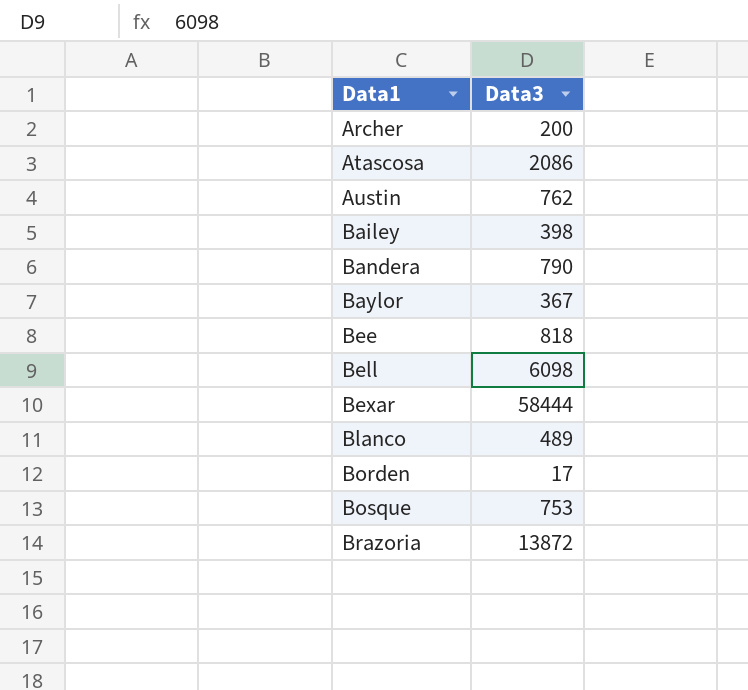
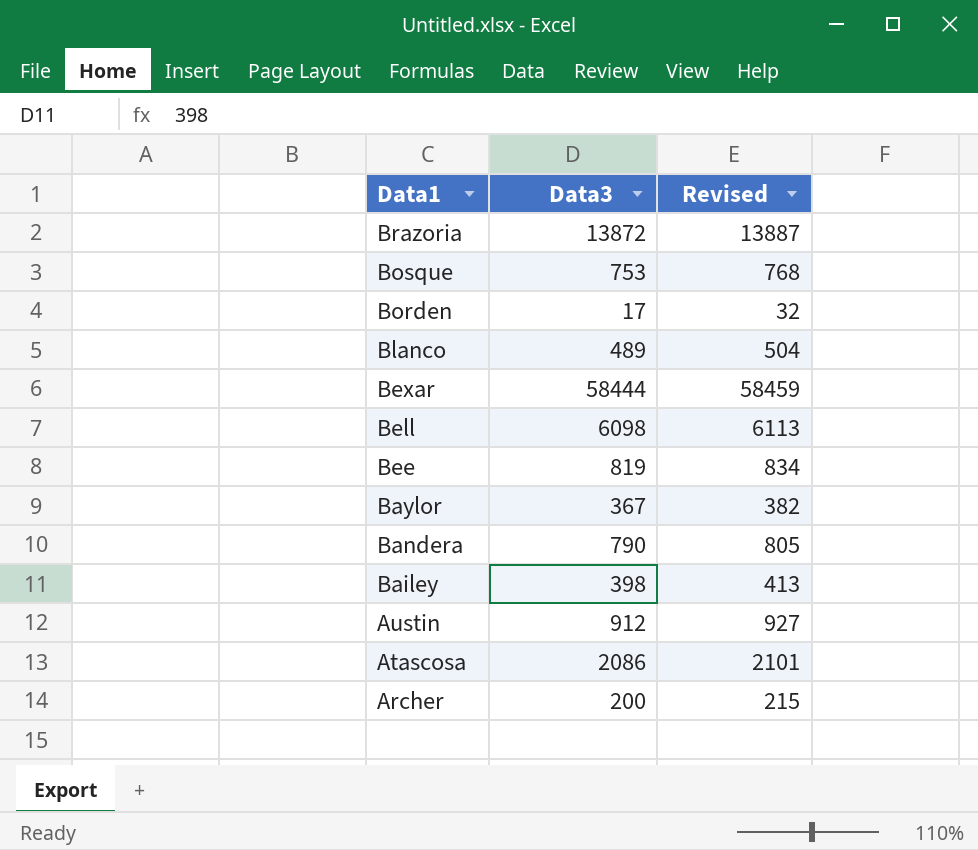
row order: Data1 ascending -> Data1 descending
column Revised | formula: none -> [Data3] + 15
Bee | Data3: 818 -> 819
Austin | Data3: 762 -> 912

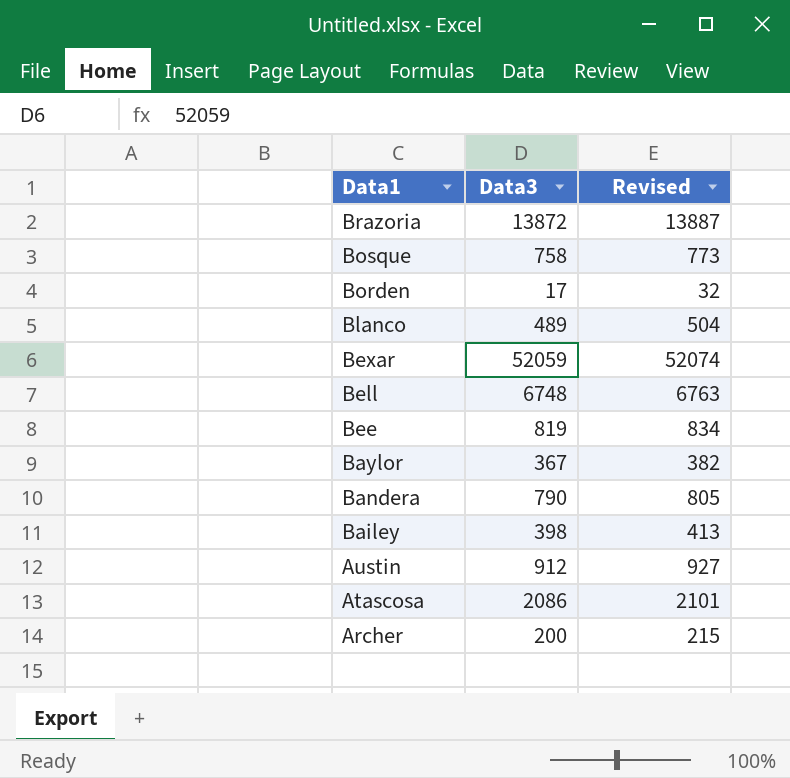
Bosque | Data3: 753 -> 758
Bosque | Revised: 768 -> 773
Bexar | Data3: 58444 -> 52059
Bexar | Revised: 58459 -> 52074
Bell | Data3: 6098 -> 6748
Bell | Revised: 6113 -> 6763

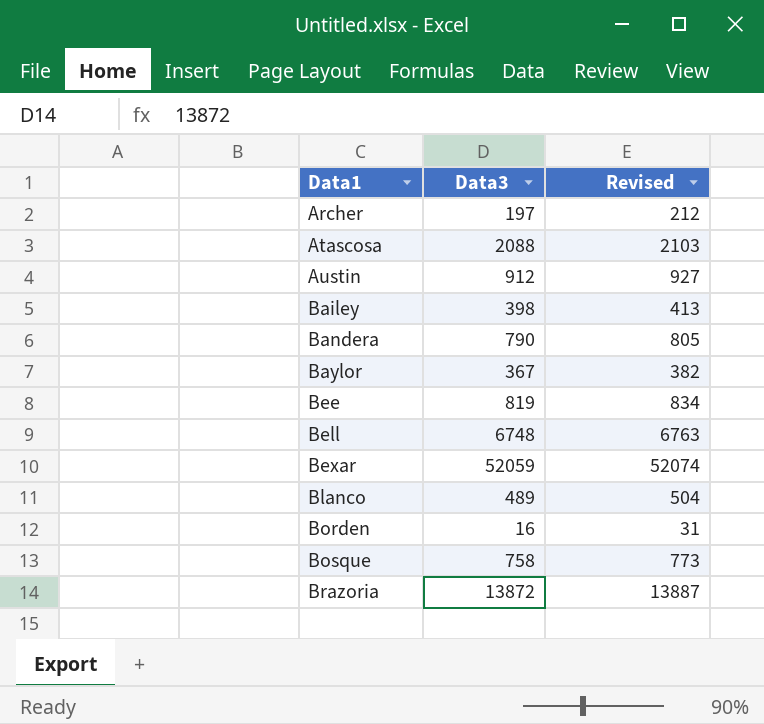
row order: Data1 descending -> Data1 ascending
Archer | Data3: 200 -> 197
Archer | Revised: 215 -> 212
Atascosa | Data3: 2086 -> 2088
Atascosa | Revised: 2101 -> 2103
Borden | Data3: 17 -> 16
Borden | Revised: 32 -> 31

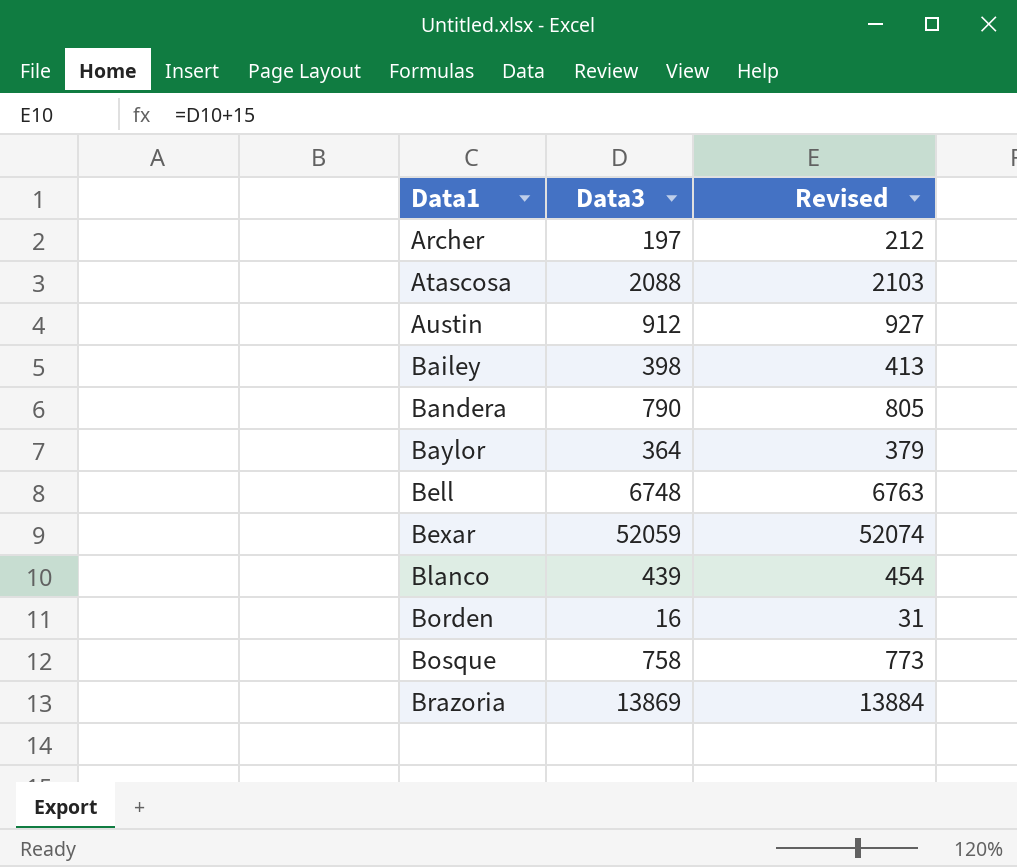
row Bee: 819 | 834 -> none
Baylor | Data3: 367 -> 364
Baylor | Revised: 382 -> 379
Blanco | Data3: 489 -> 439
Blanco | Revised: 504 -> 454
Brazoria | Data3: 13872 -> 13869
Brazoria | Revised: 13887 -> 13884

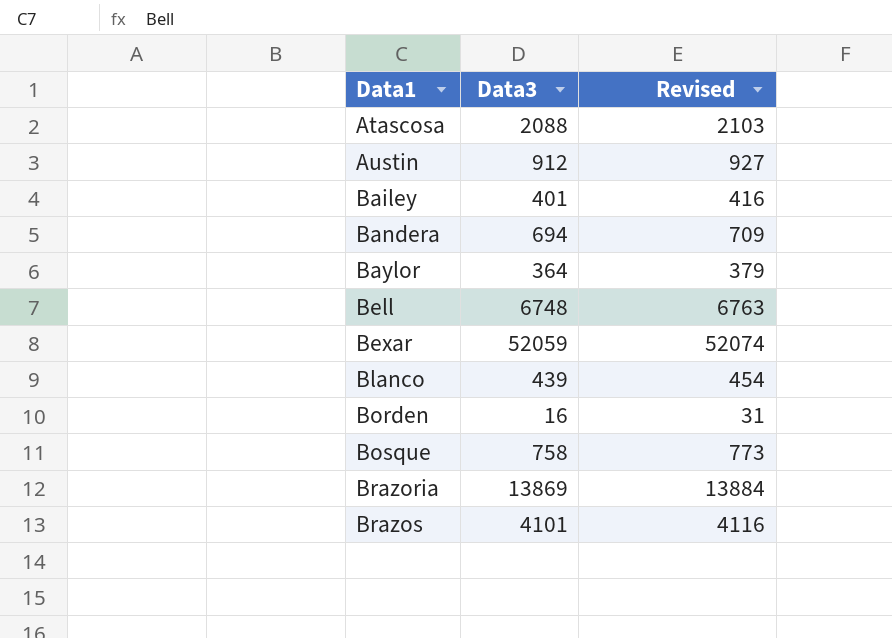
row Archer: 197 | 212 -> none
Bailey | Data3: 398 -> 401
Bailey | Revised: 413 -> 416
Bandera | Data3: 790 -> 694
Bandera | Revised: 805 -> 709
row Brazos: none -> 4101 | 4116

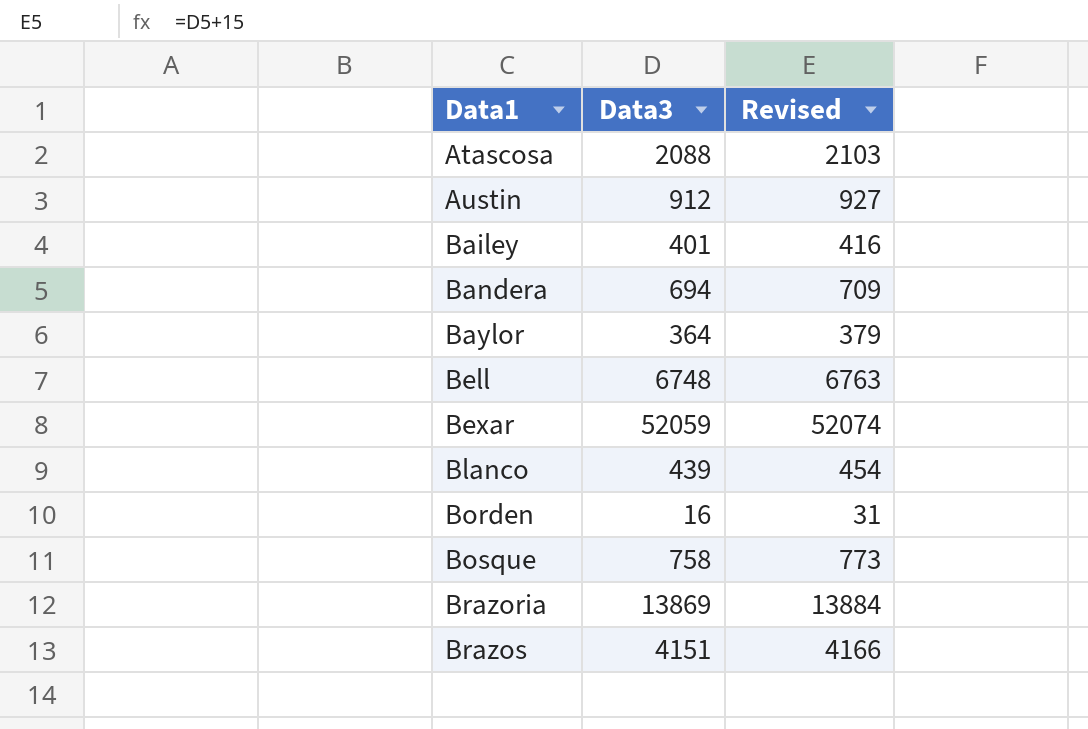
Brazos | Data3: 4101 -> 4151
Brazos | Revised: 4116 -> 4166

